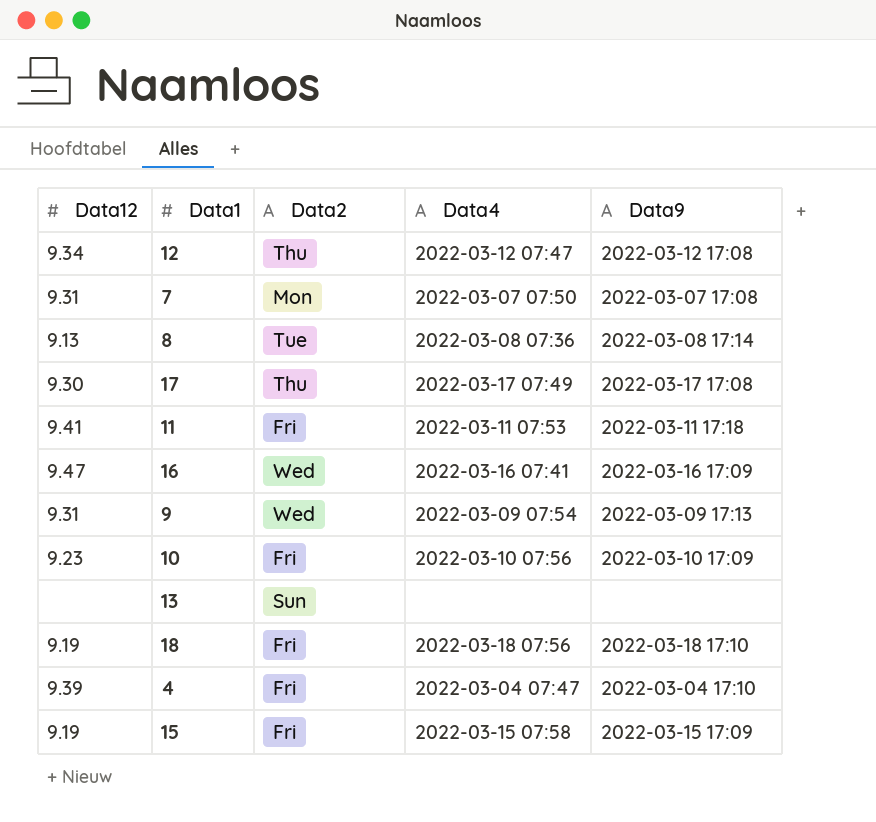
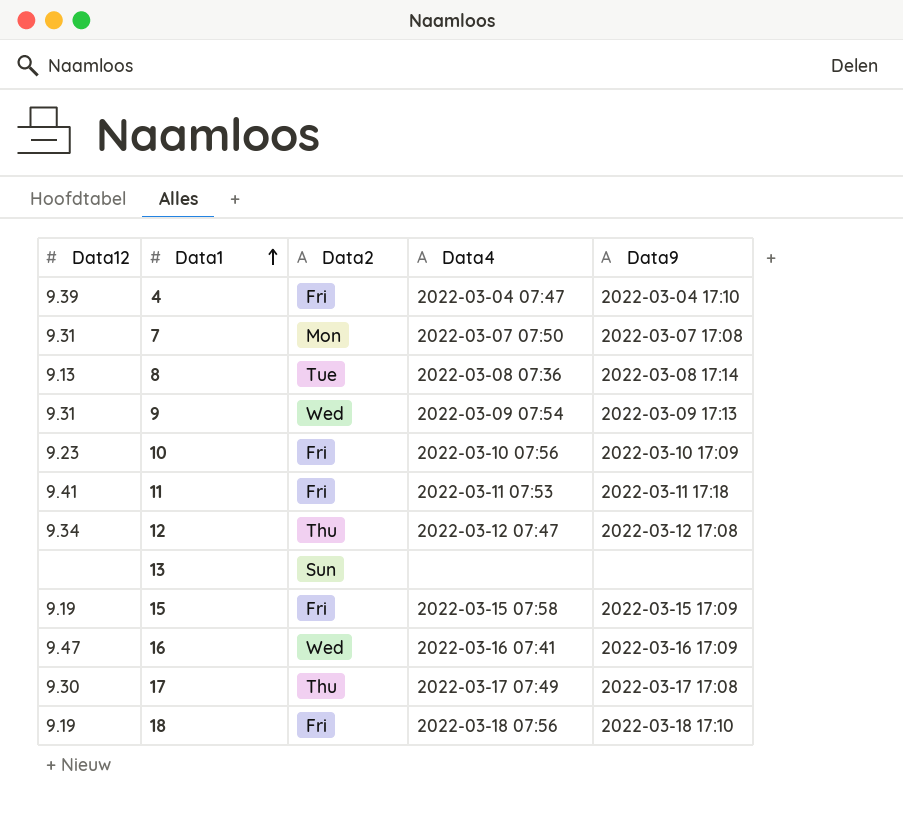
row order: none -> Data1 ascending

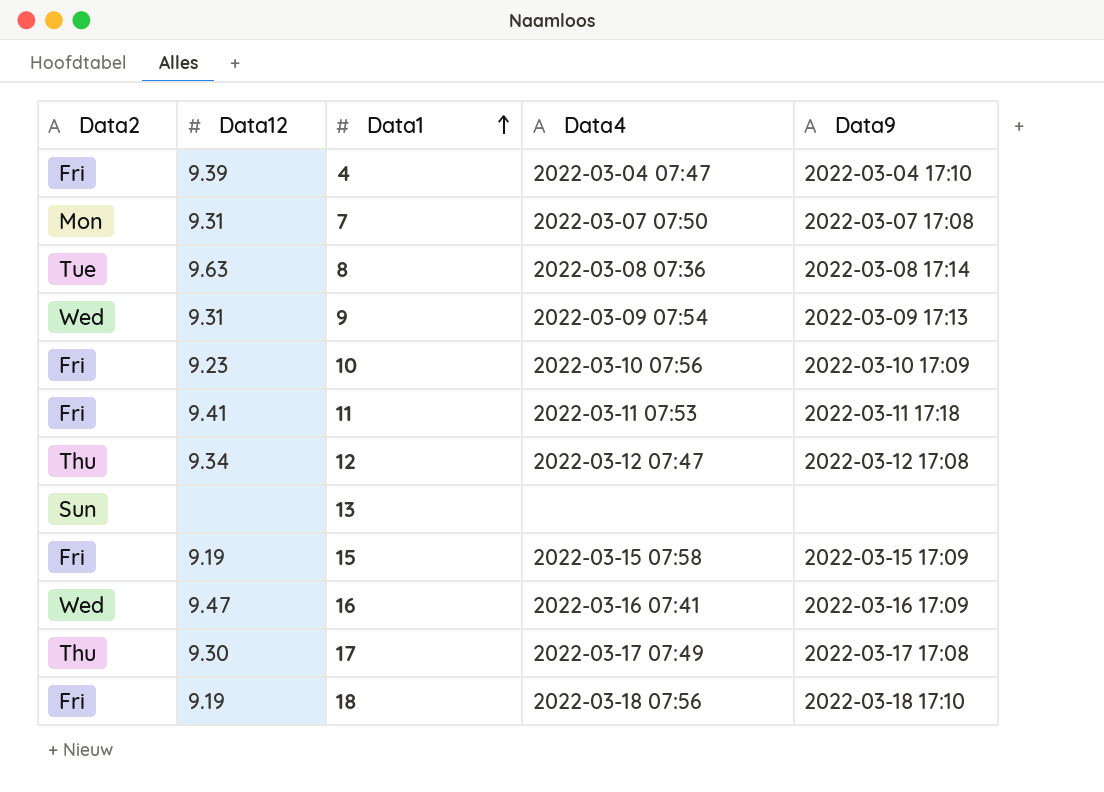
column Data2 | position: 3 -> 1
8 | Data12: 9.13 -> 9.63

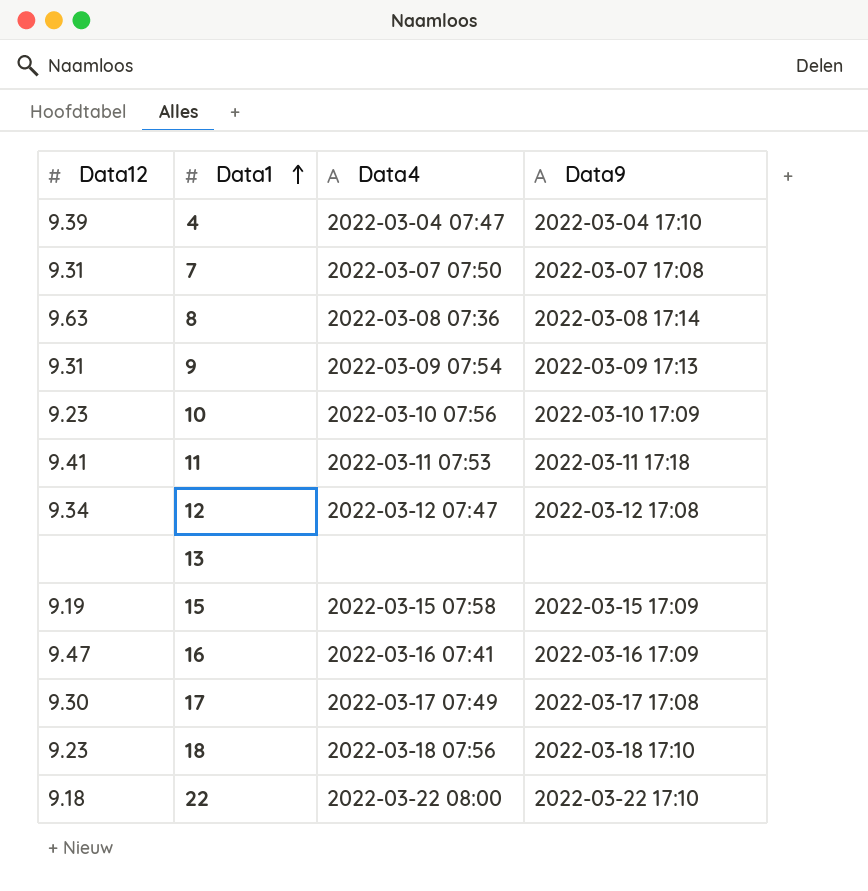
column Data2 | position: 1 -> none
18 | Data12: 9.19 -> 9.23
row 22: none -> 9.18 | 2022-03-22 08:00 | 2022-03-22 17:10

